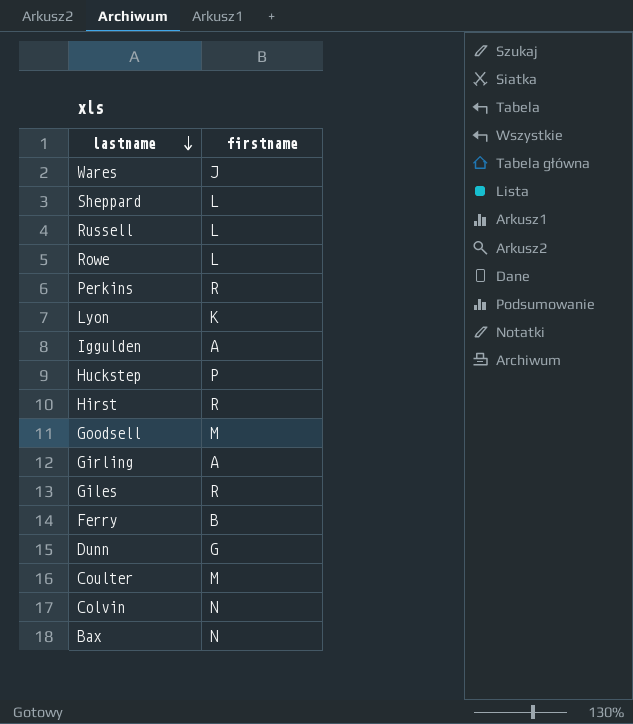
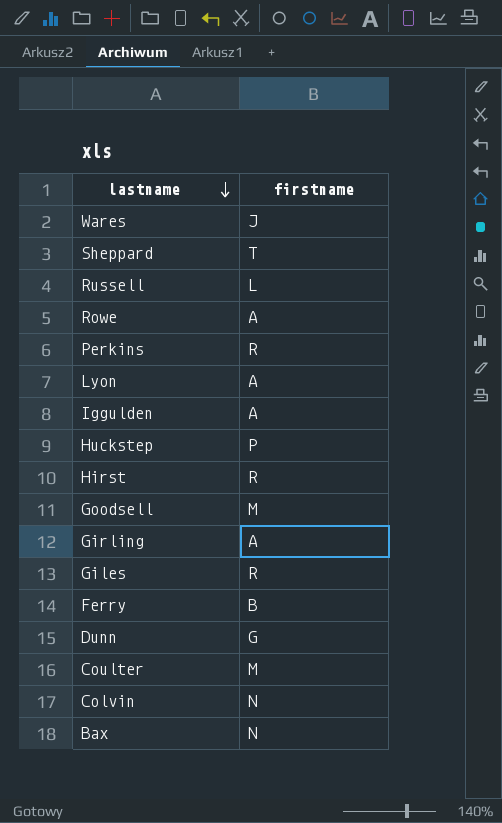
Sheppard | firstname: L -> T
Rowe | firstname: L -> A
Lyon | firstname: K -> A

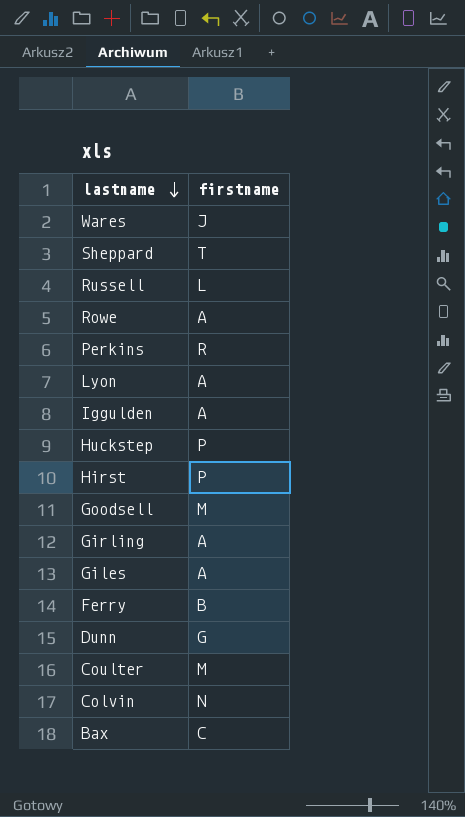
Hirst | firstname: R -> P
Giles | firstname: R -> A
Bax | firstname: N -> C

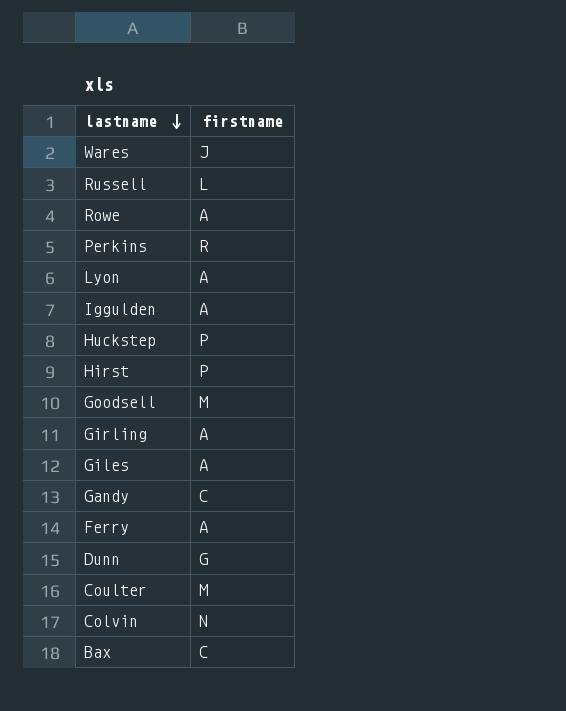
row Sheppard: T -> none
row Gandy: none -> C
Ferry | firstname: B -> A

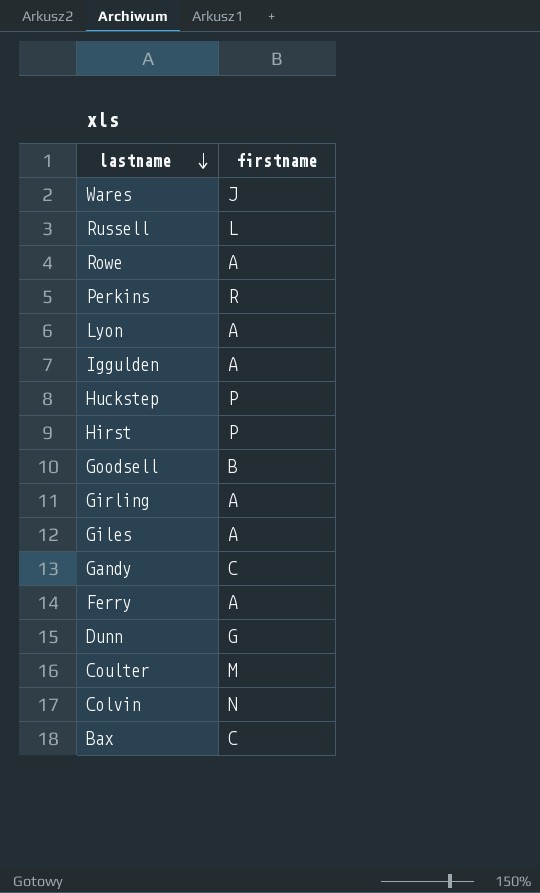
Goodsell | firstname: M -> B

